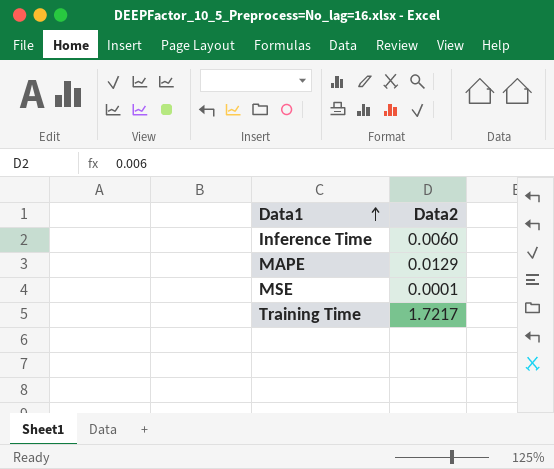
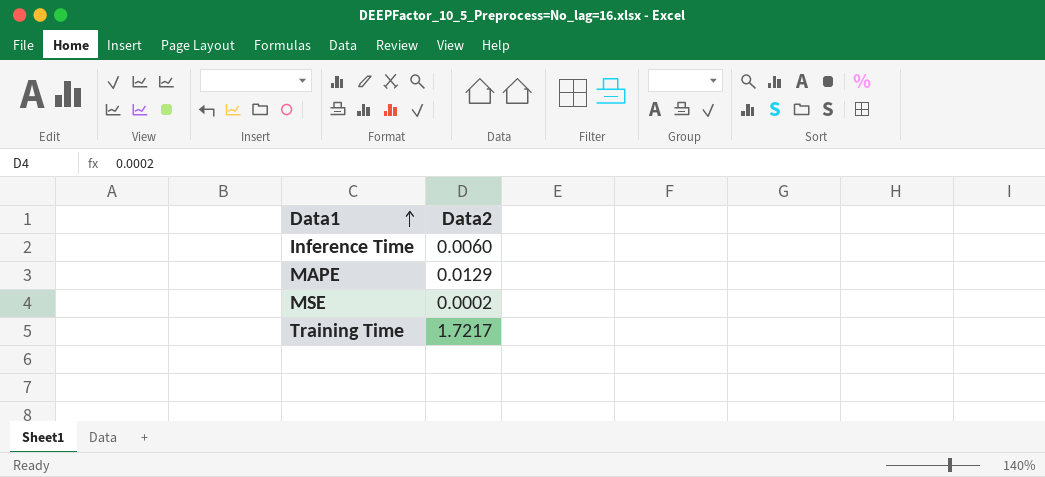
MSE | Data2: 0.0001 -> 0.0002

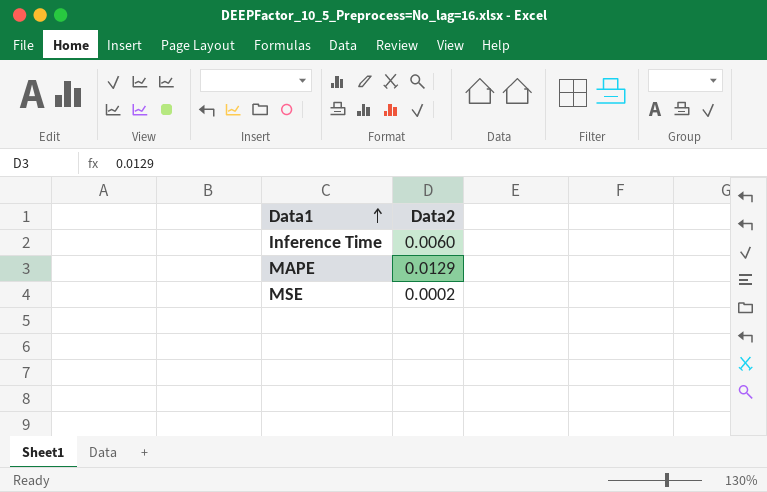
row Training Time: 1.7217 -> none

